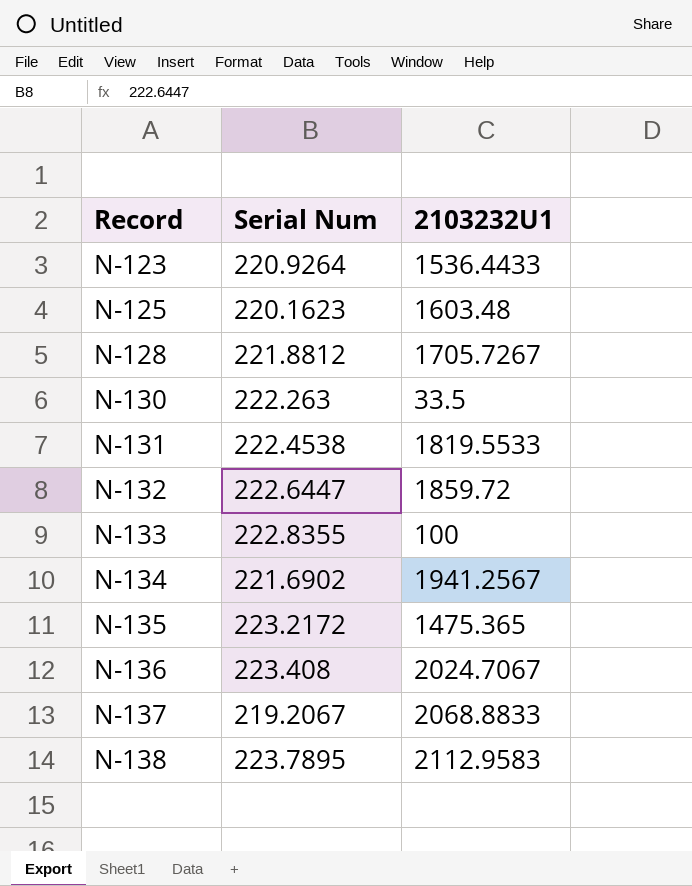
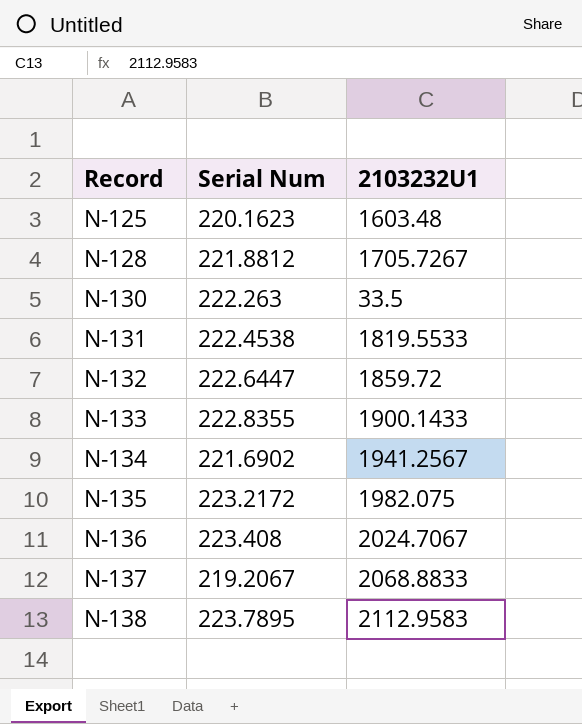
row N-123: 220.9264 | 1536.4433 -> none
N-133 | 2103232U1: 100 -> 1900.1433
N-135 | 2103232U1: 1475.365 -> 1982.075

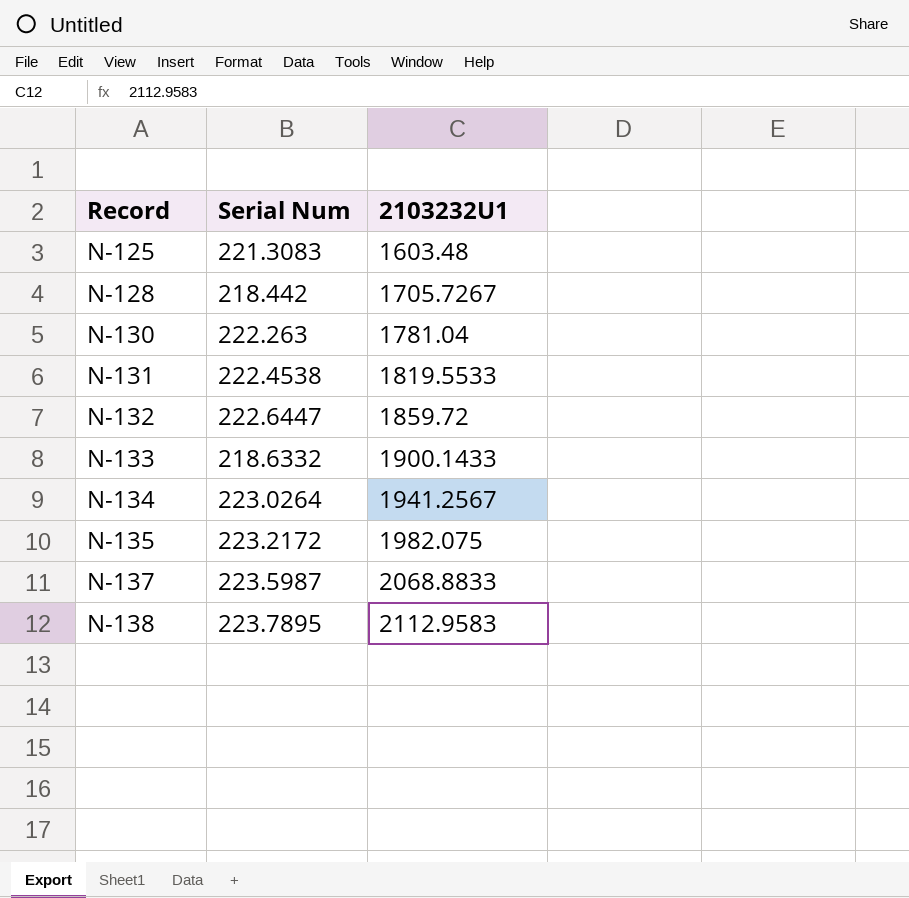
row N-136: 223.408 | 2024.7067 -> none
N-125 | Serial Num: 220.1623 -> 221.3083
N-128 | Serial Num: 221.8812 -> 218.442
N-130 | 2103232U1: 33.5 -> 1781.04
N-133 | Serial Num: 222.8355 -> 218.6332
N-134 | Serial Num: 221.6902 -> 223.0264
N-137 | Serial Num: 219.2067 -> 223.5987

